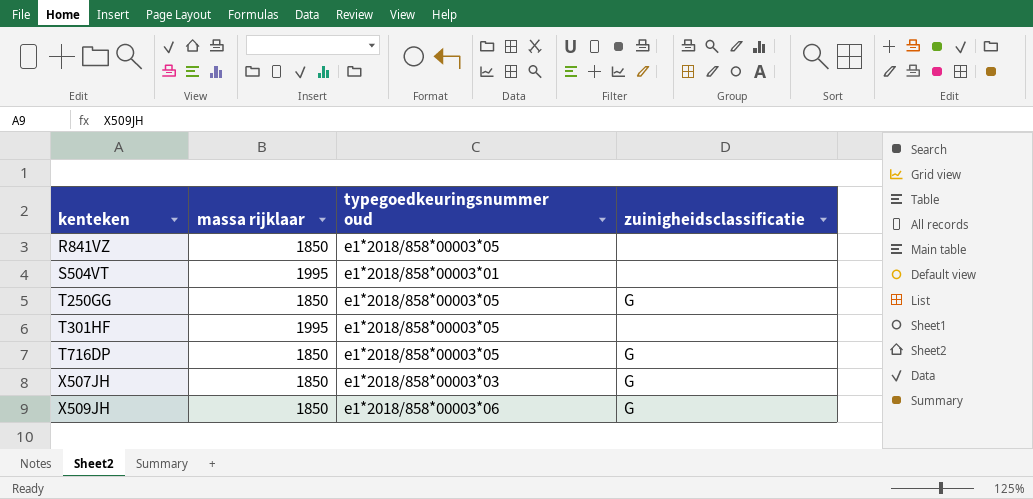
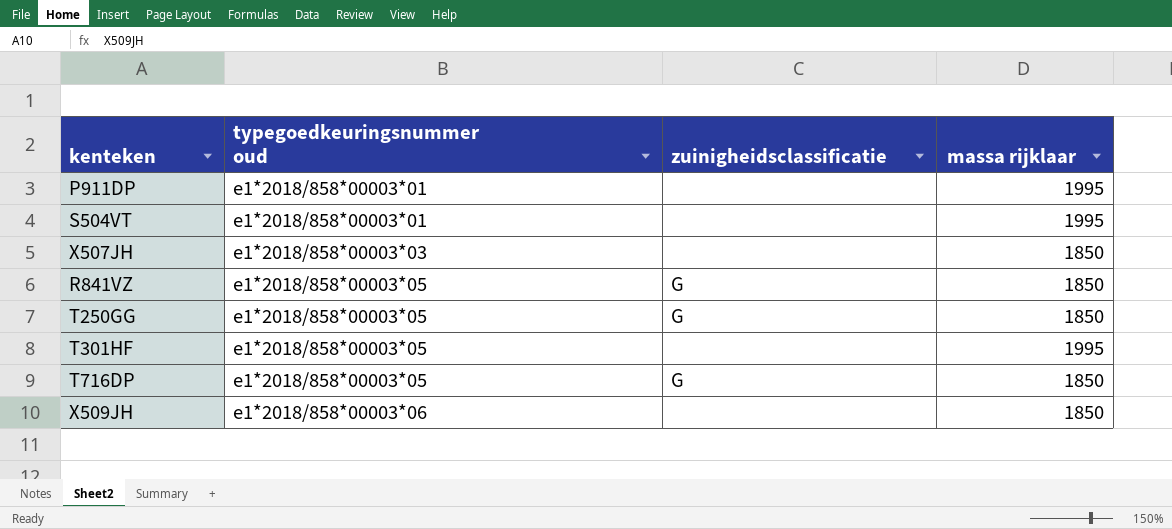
row order: kenteken ascending -> typegoedkeuringsnummer oud ascending
column massa rijklaar | position: 2 -> 4
row P911DP: none -> e1*2018/858*00003*01 | none | 1995
X507JH | zuinigheidsclassificatie: G -> none
R841VZ | zuinigheidsclassificatie: none -> G
X509JH | zuinigheidsclassificatie: G -> none

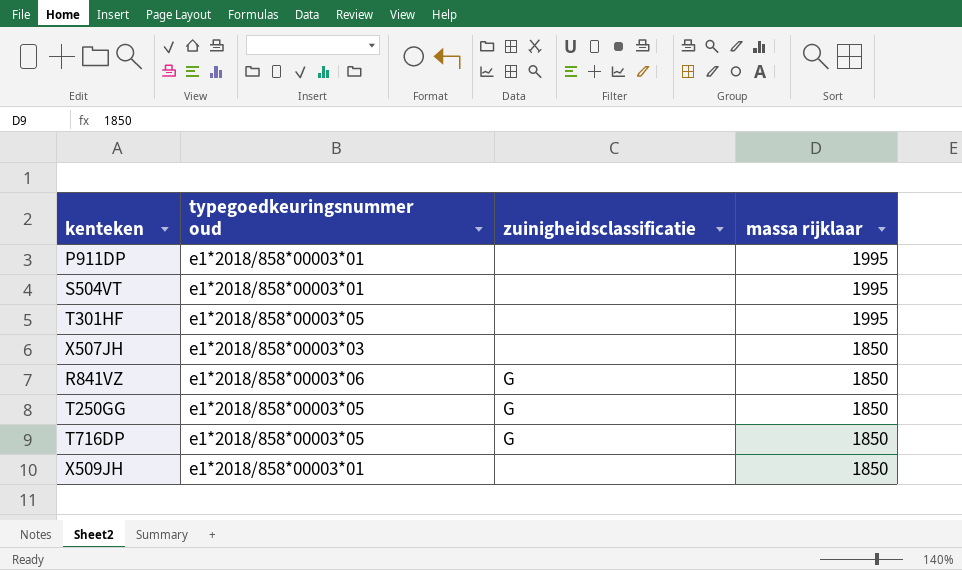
row order: typegoedkeuringsnummer oud ascending -> massa rijklaar descending
R841VZ | typegoedkeuringsnummer oud: e1*2018/858*00003*05 -> e1*2018/858*00003*06
X509JH | typegoedkeuringsnummer oud: e1*2018/858*00003*06 -> e1*2018/858*00003*01

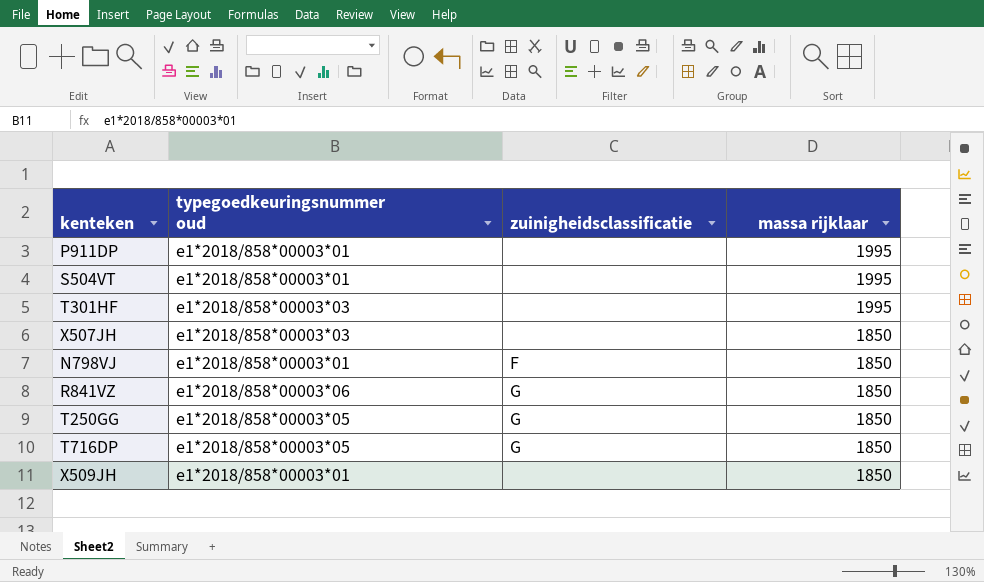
T301HF | typegoedkeuringsnummer oud: e1*2018/858*00003*05 -> e1*2018/858*00003*03
row N798VJ: none -> e1*2018/858*00003*01 | F | 1850

